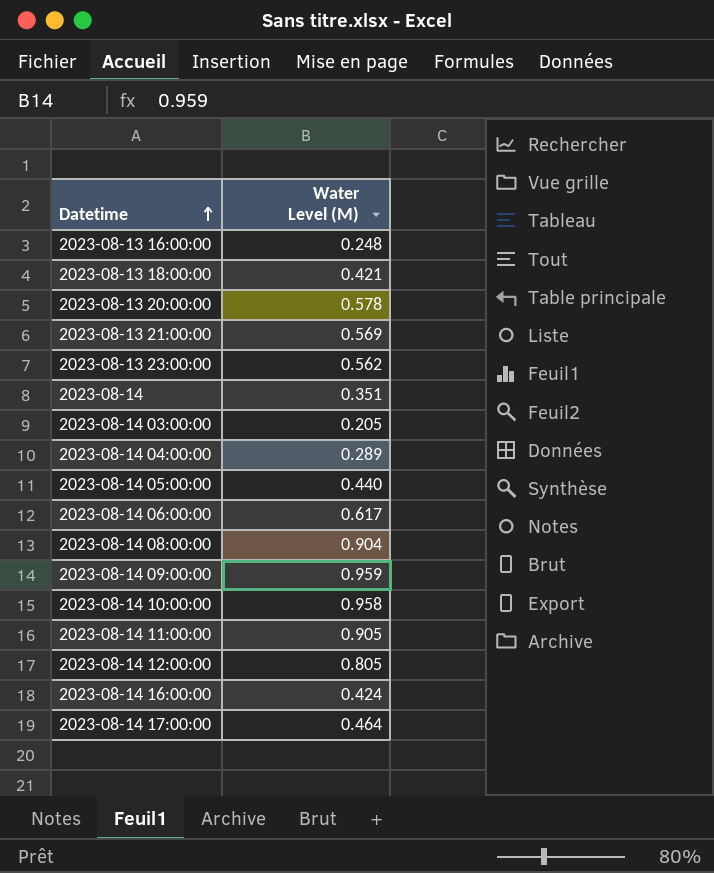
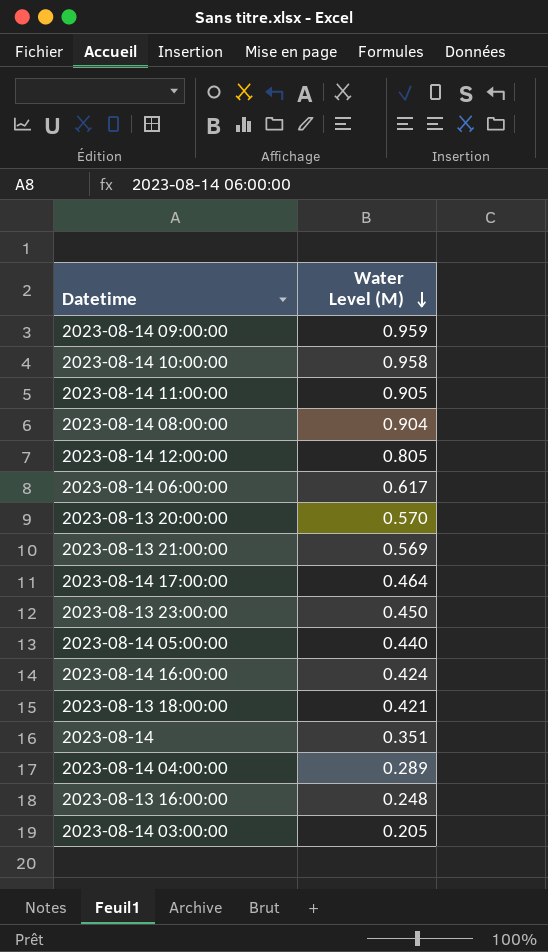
row order: Datetime ascending -> Water Level (M) descending
2023-08-13 20:00:00 | Water Level (M): 0.578 -> 0.570
2023-08-13 23:00:00 | Water Level (M): 0.562 -> 0.450

